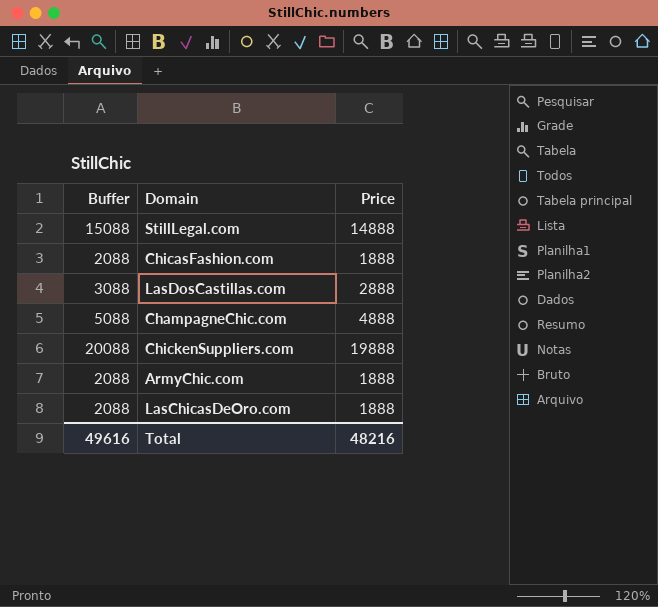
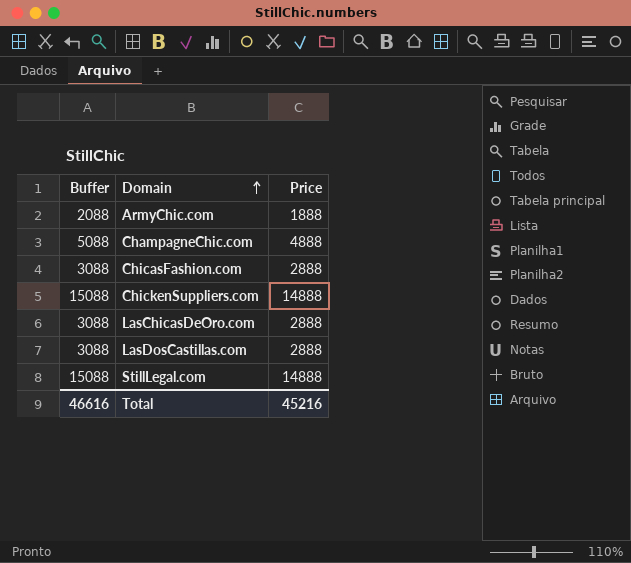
row order: none -> Domain ascending
ChicasFashion.com | Buffer: 2088 -> 3088
ChicasFashion.com | Price: 1888 -> 2888
ChickenSuppliers.com | Buffer: 20088 -> 15088
ChickenSuppliers.com | Price: 19888 -> 14888
LasChicasDeOro.com | Buffer: 2088 -> 3088
LasChicasDeOro.com | Price: 1888 -> 2888
Total | Buffer: 49616 -> 46616
Total | Price: 48216 -> 45216

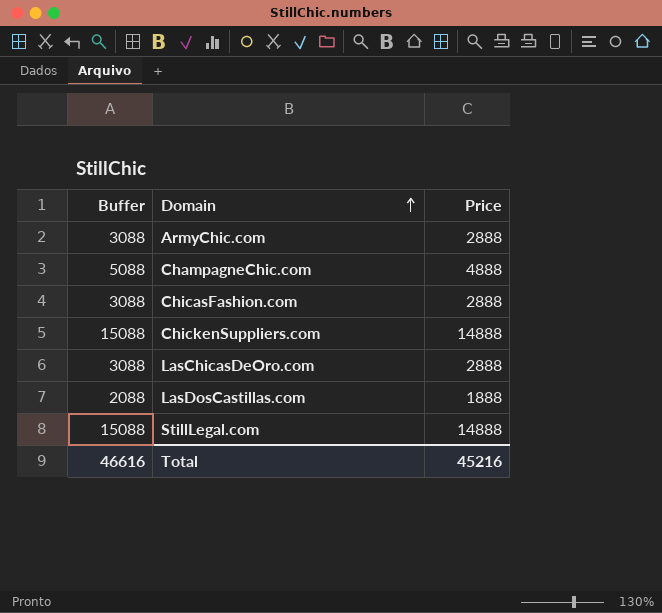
ArmyChic.com | Buffer: 2088 -> 3088
ArmyChic.com | Price: 1888 -> 2888
LasDosCastillas.com | Buffer: 3088 -> 2088
LasDosCastillas.com | Price: 2888 -> 1888

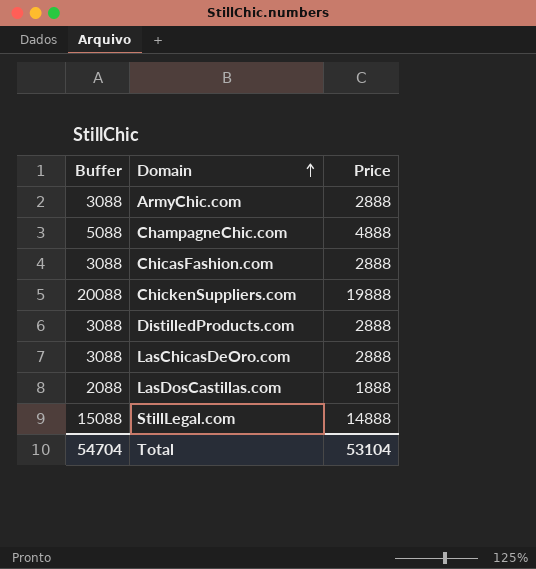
ChickenSuppliers.com | Buffer: 15088 -> 20088
ChickenSuppliers.com | Price: 14888 -> 19888
row DistilledProducts.com: none -> 3088 | 2888
Total | Buffer: 46616 -> 54704
Total | Price: 45216 -> 53104

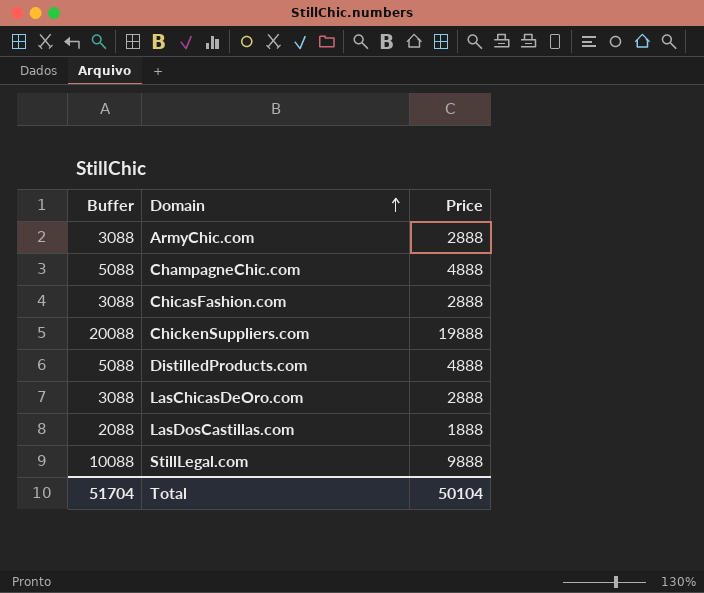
DistilledProducts.com | Buffer: 3088 -> 5088
DistilledProducts.com | Price: 2888 -> 4888
StillLegal.com | Buffer: 15088 -> 10088
StillLegal.com | Price: 14888 -> 9888
Total | Buffer: 54704 -> 51704
Total | Price: 53104 -> 50104

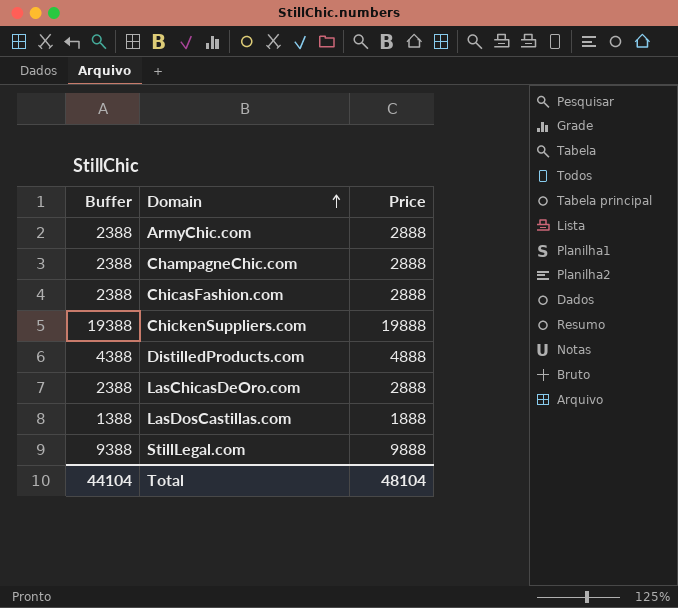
column Buffer | formula: [Price] + 200 -> [Price] - 500
ChampagneChic.com | Price: 4888 -> 2888
Total | Buffer: 51704 -> 44104
Total | Price: 50104 -> 48104

